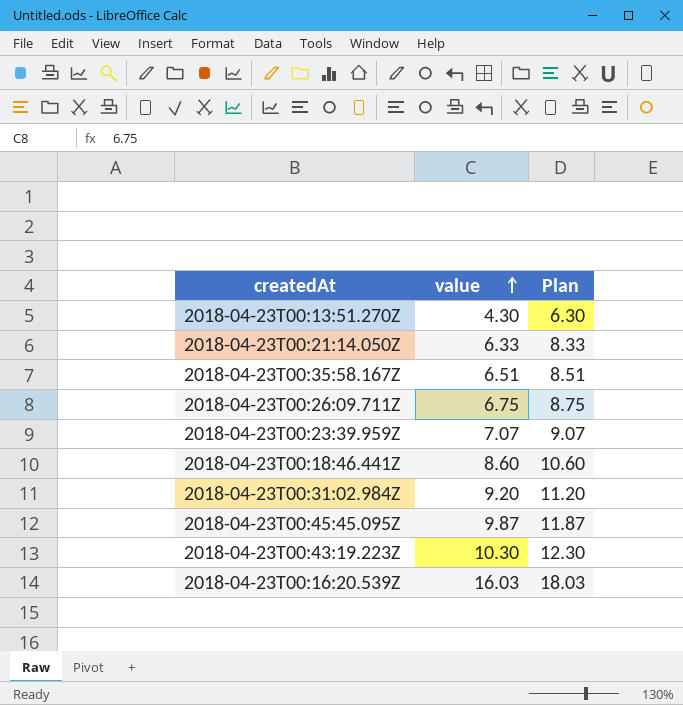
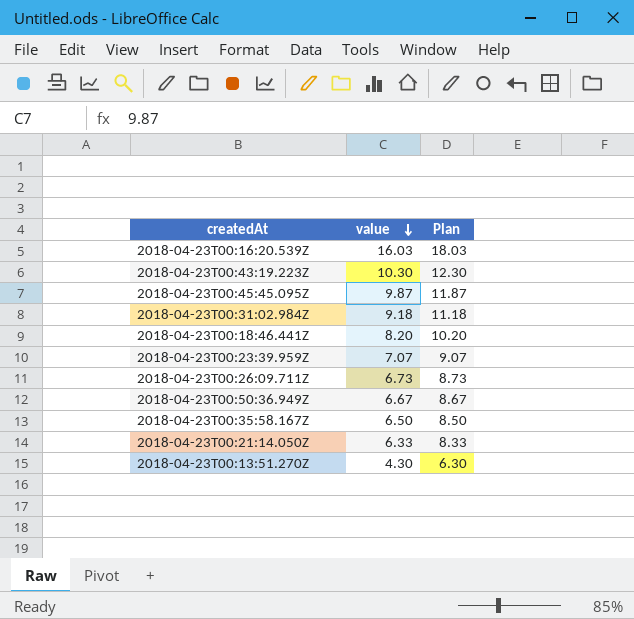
row order: value ascending -> value descending
2018-04-23T00:31:02.984Z | value: 9.20 -> 9.18
2018-04-23T00:31:02.984Z | Plan: 11.20 -> 11.18
2018-04-23T00:18:46.441Z | value: 8.60 -> 8.20
2018-04-23T00:18:46.441Z | Plan: 10.60 -> 10.20
2018-04-23T00:26:09.711Z | value: 6.75 -> 6.73
2018-04-23T00:26:09.711Z | Plan: 8.75 -> 8.73
row 2018-04-23T00:50:36.949Z: none -> 6.67 | 8.67
2018-04-23T00:35:58.167Z | value: 6.51 -> 6.50
2018-04-23T00:35:58.167Z | Plan: 8.51 -> 8.50

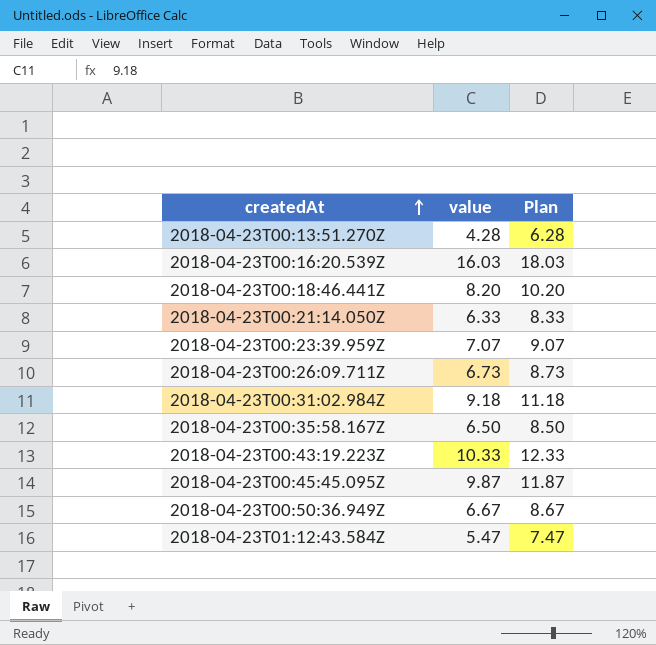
row order: value descending -> createdAt ascending
2018-04-23T00:13:51.270Z | value: 4.30 -> 4.28
2018-04-23T00:13:51.270Z | Plan: 6.30 -> 6.28
2018-04-23T00:43:19.223Z | value: 10.30 -> 10.33
2018-04-23T00:43:19.223Z | Plan: 12.30 -> 12.33
row 2018-04-23T01:12:43.584Z: none -> 5.47 | 7.47

